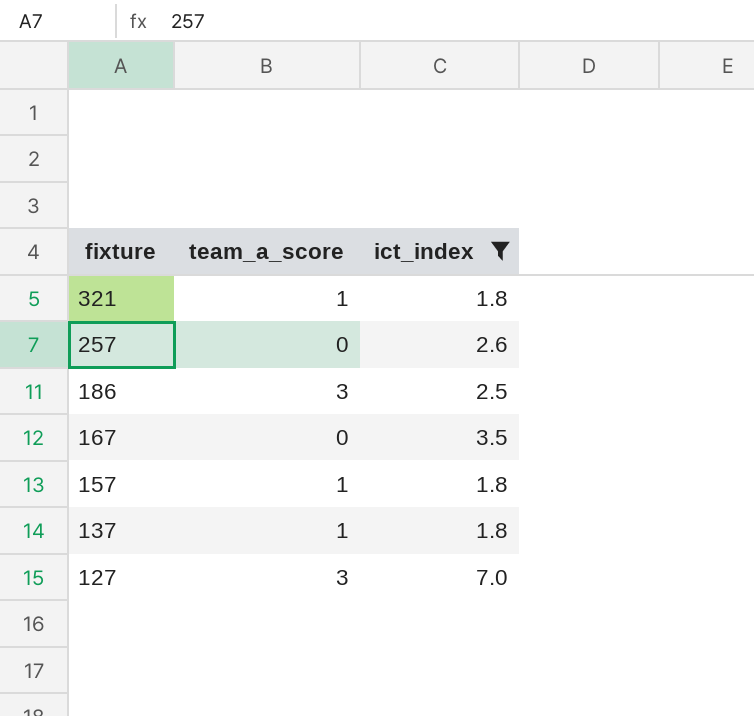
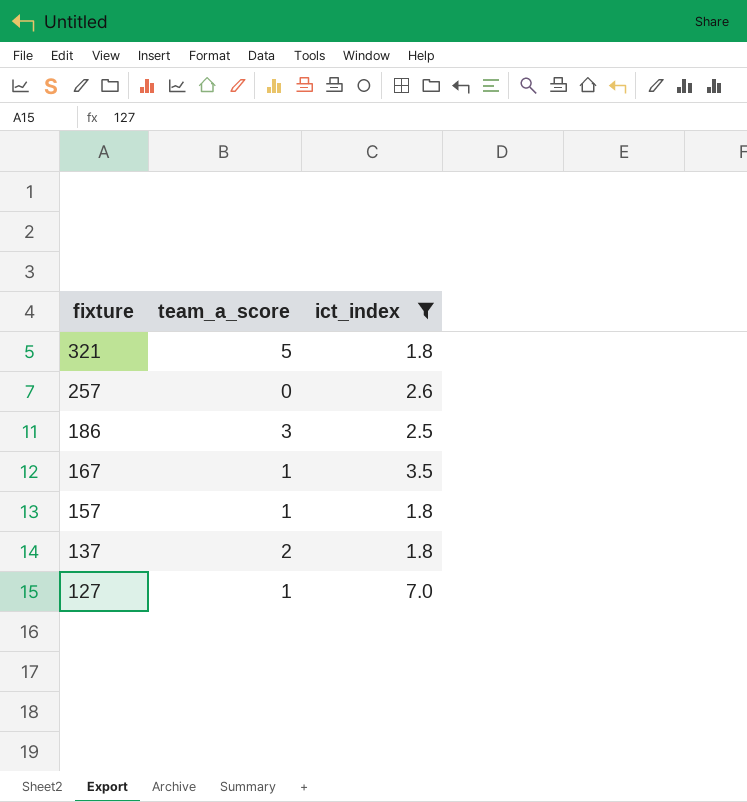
321 | team_a_score: 1 -> 5
167 | team_a_score: 0 -> 1
137 | team_a_score: 1 -> 2
127 | team_a_score: 3 -> 1

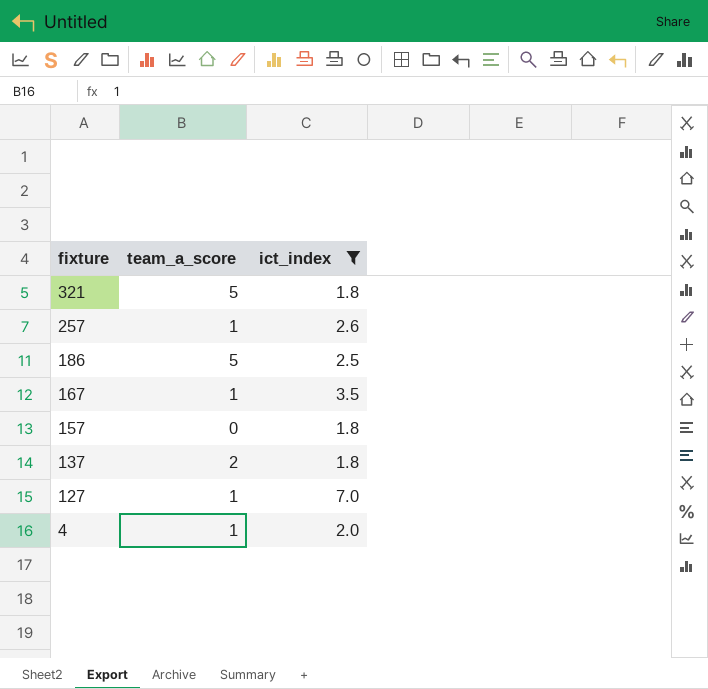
257 | team_a_score: 0 -> 1
186 | team_a_score: 3 -> 5
157 | team_a_score: 1 -> 0
row 4: none -> 1 | 2.0

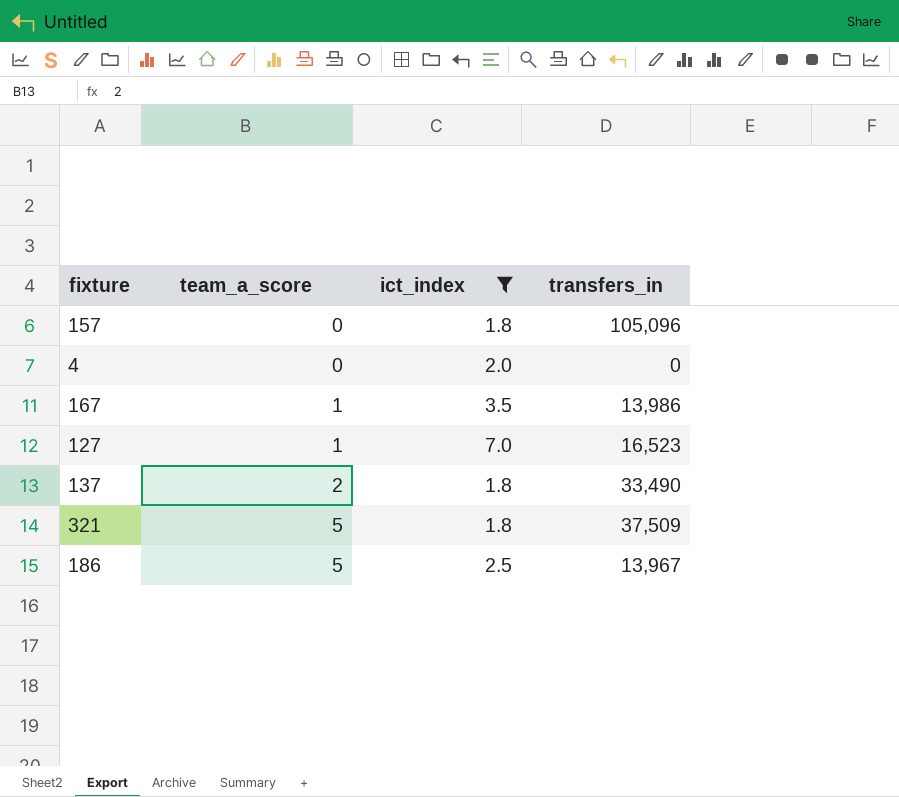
row order: fixture descending -> team_a_score ascending
column transfers_in | position: none -> 4
row 257: 1 | 2.6 -> none
4 | team_a_score: 1 -> 0

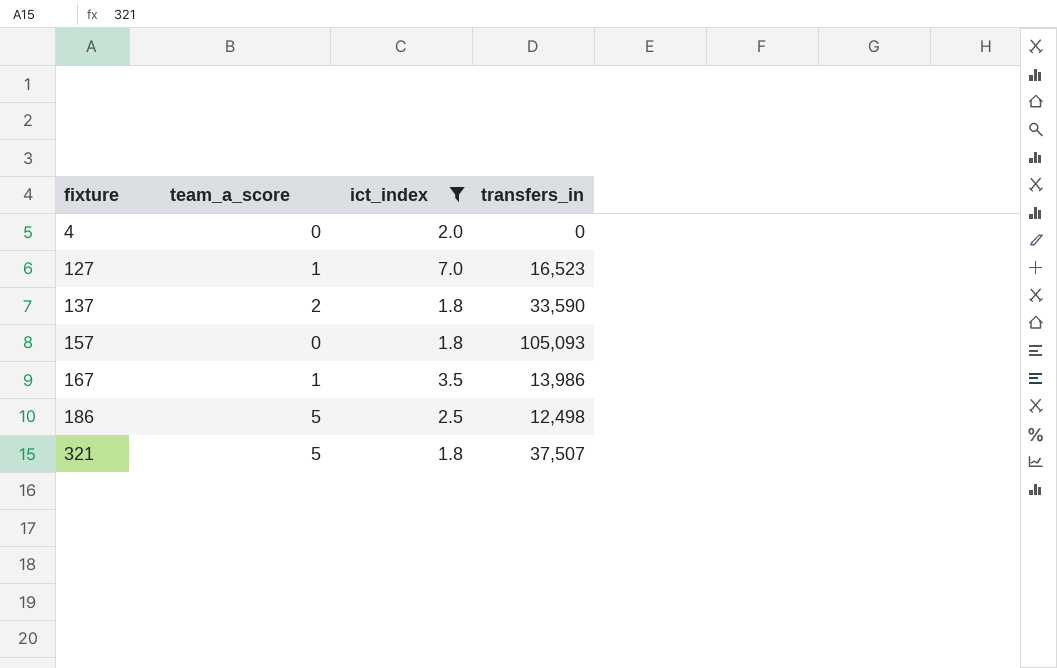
row order: team_a_score ascending -> fixture ascending
137 | transfers_in: 33,490 -> 33,590
157 | transfers_in: 105,096 -> 105,093
186 | transfers_in: 13,967 -> 12,498
321 | transfers_in: 37,509 -> 37,507

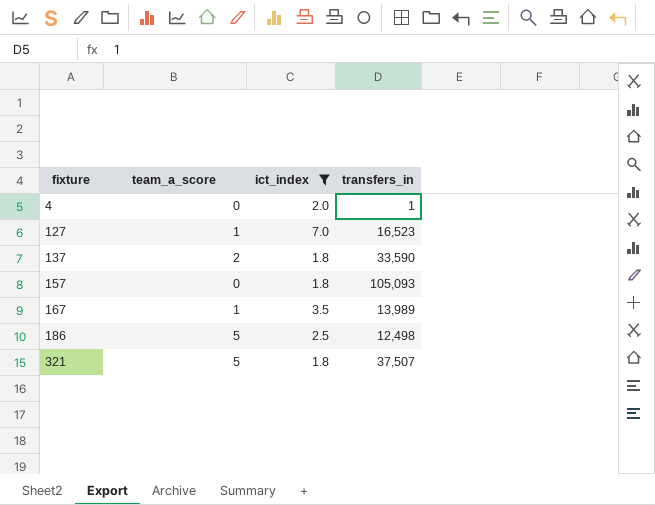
4 | transfers_in: 0 -> 1
167 | transfers_in: 13,986 -> 13,989

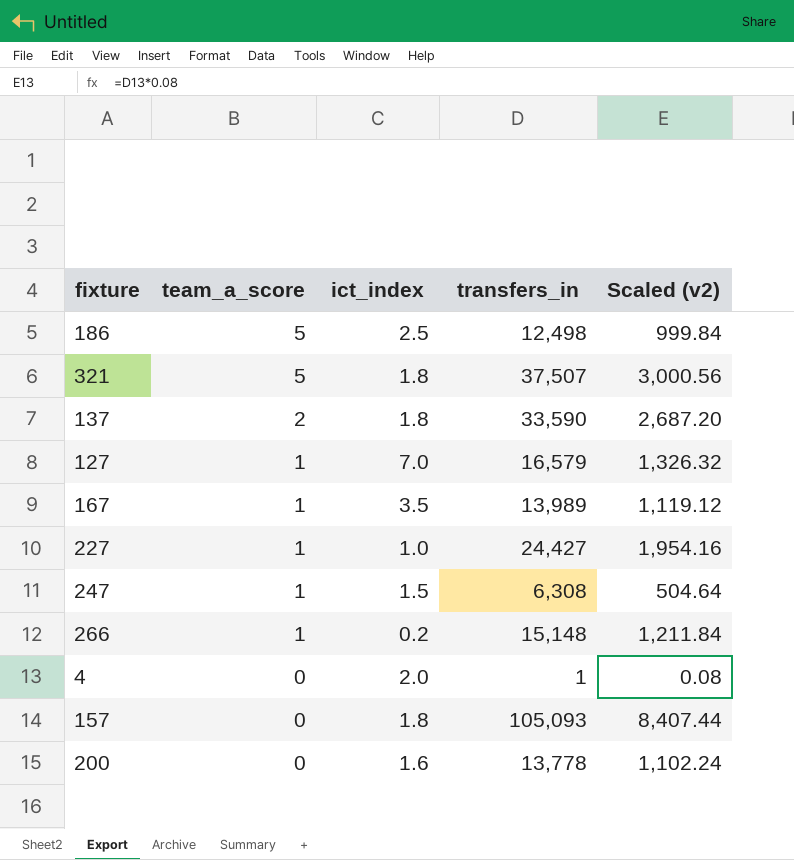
filter: ict_index >= 1.8 -> none
row order: fixture ascending -> team_a_score descending
column Scaled (v2) | formula: none -> [transfers_in] * 0.08
127 | transfers_in: 16,523 -> 16,579

